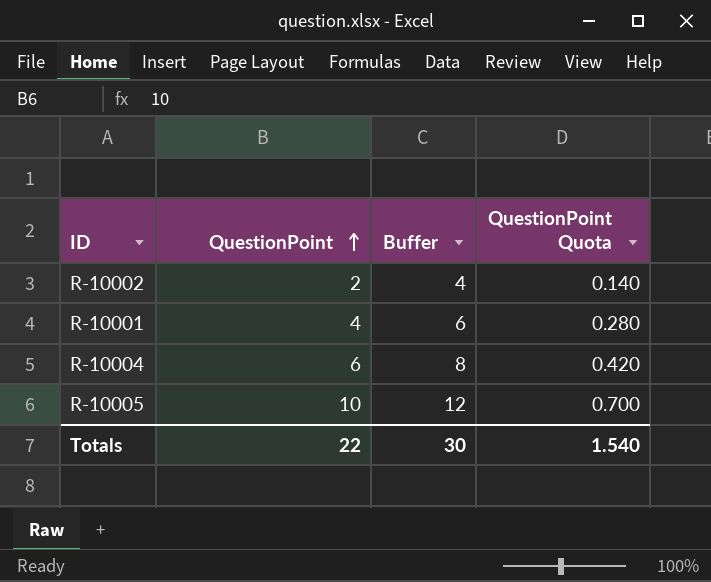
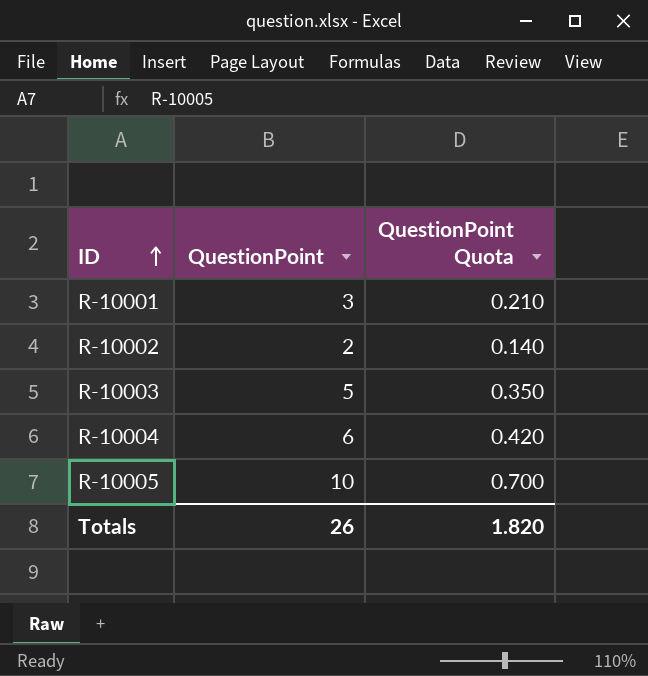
row order: QuestionPoint ascending -> ID ascending
column Buffer | formula: [QuestionPoint] + 2 -> none
R-10001 | QuestionPoint: 4 -> 3
R-10001 | QuestionPoint Quota: 0.280 -> 0.210
row R-10003: none -> 5 | 0.350
Totals | QuestionPoint: 22 -> 26
Totals | QuestionPoint Quota: 1.540 -> 1.820

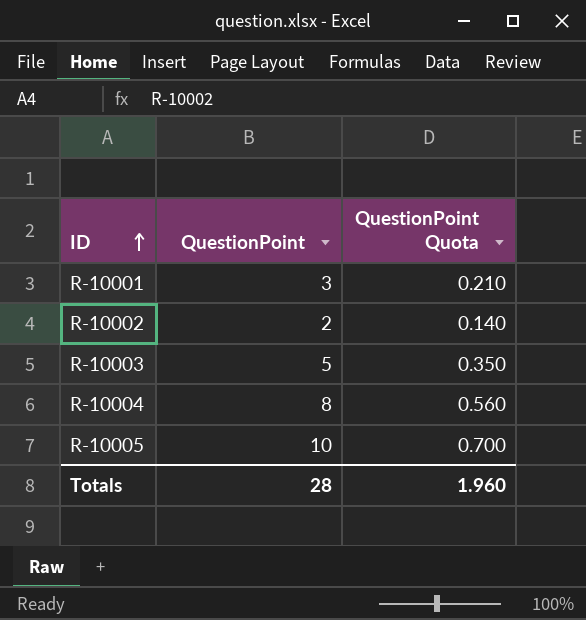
R-10004 | QuestionPoint: 6 -> 8
R-10004 | QuestionPoint Quota: 0.420 -> 0.560
Totals | QuestionPoint: 26 -> 28
Totals | QuestionPoint Quota: 1.820 -> 1.960

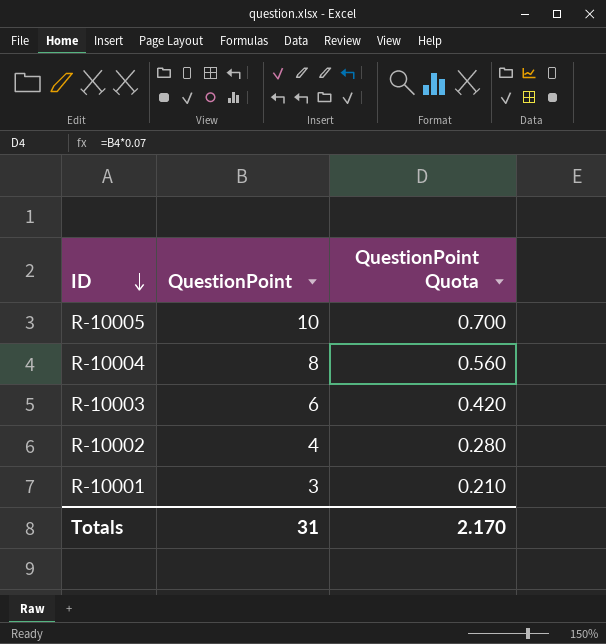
row order: ID ascending -> ID descending
R-10003 | QuestionPoint: 5 -> 6
R-10003 | QuestionPoint Quota: 0.350 -> 0.420
R-10002 | QuestionPoint: 2 -> 4
R-10002 | QuestionPoint Quota: 0.140 -> 0.280
Totals | QuestionPoint: 28 -> 31
Totals | QuestionPoint Quota: 1.960 -> 2.170

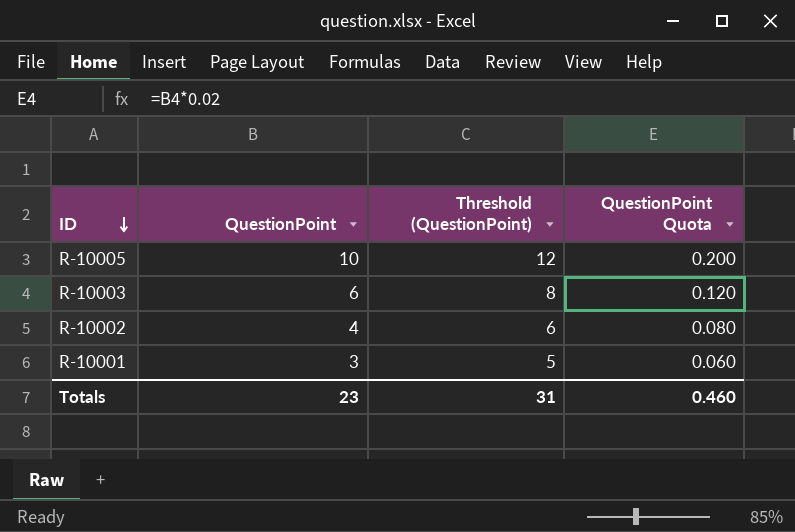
column Threshold (QuestionPoint) | formula: none -> [QuestionPoint] + 2
column QuestionPoint Quota | formula: [QuestionPoint] * 0.07 -> [QuestionPoint] * 0.02
row R-10004: 8 | 0.560 -> none
Totals | QuestionPoint: 31 -> 23
Totals | QuestionPoint Quota: 2.170 -> 0.460

